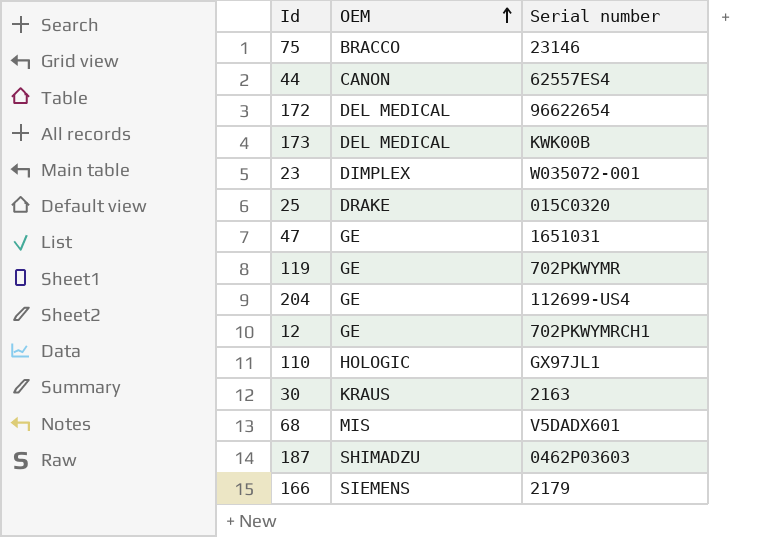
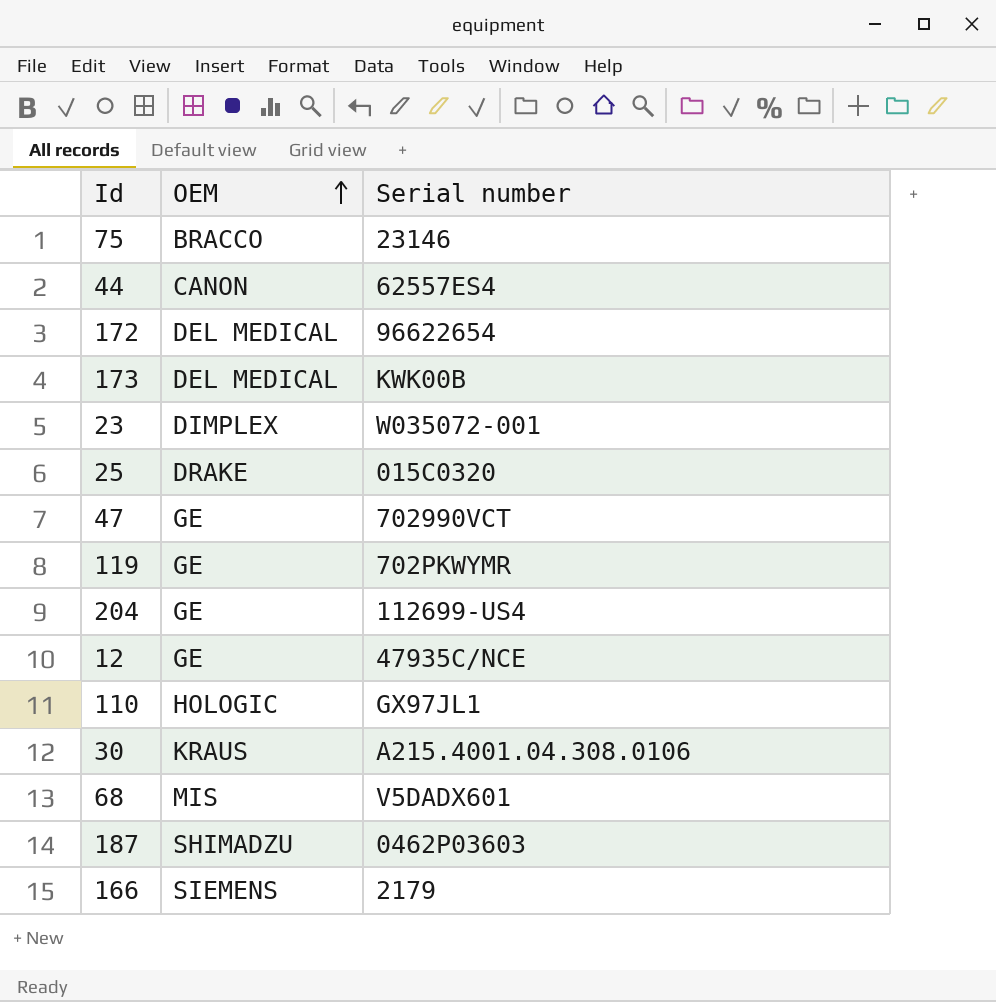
47 | Serial number: 1651031 -> 702990VCT
12 | Serial number: 702PKWYMRCH1 -> 47935C/NCE
30 | Serial number: 2163 -> A215.4001.04.308.0106

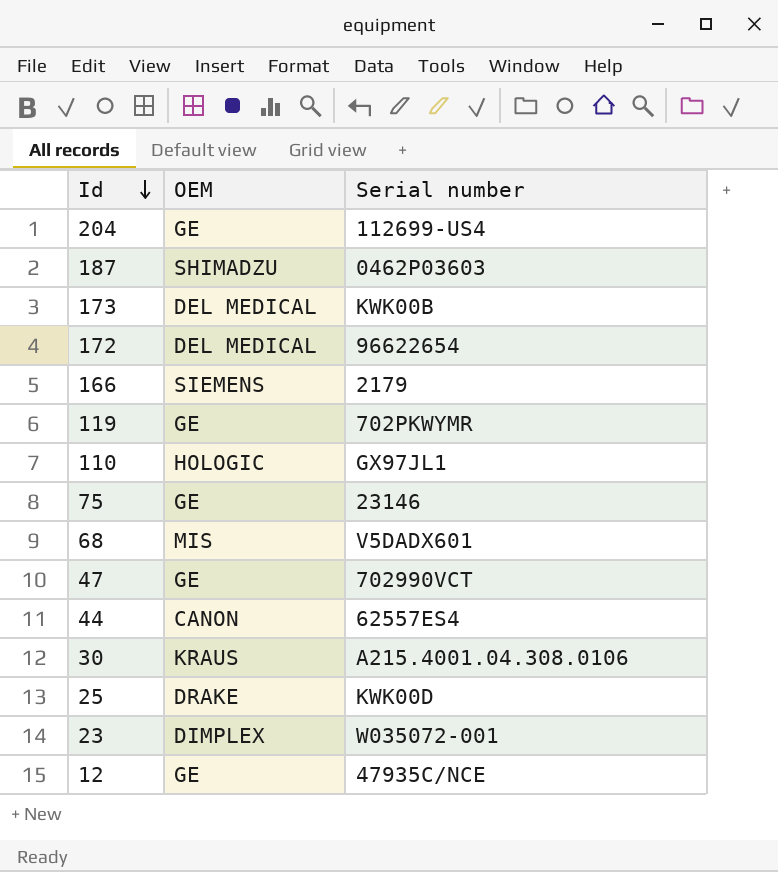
row order: OEM ascending -> Id descending
75 | OEM: BRACCO -> GE
25 | Serial number: 015C0320 -> KWK00D

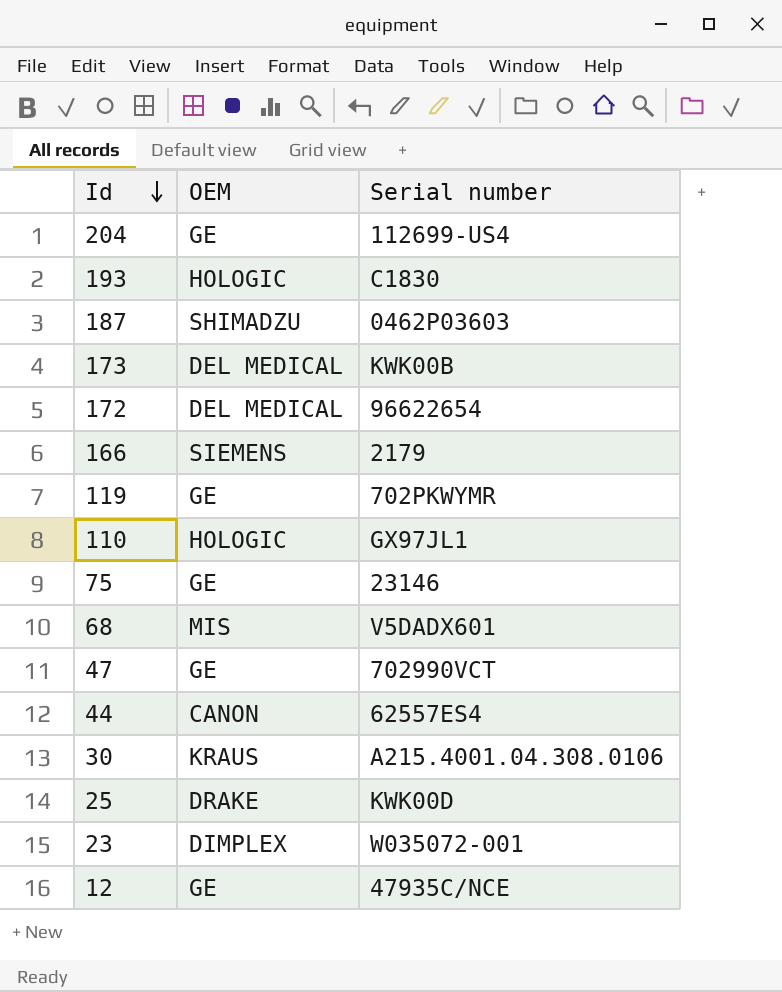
row 193: none -> HOLOGIC | C1830

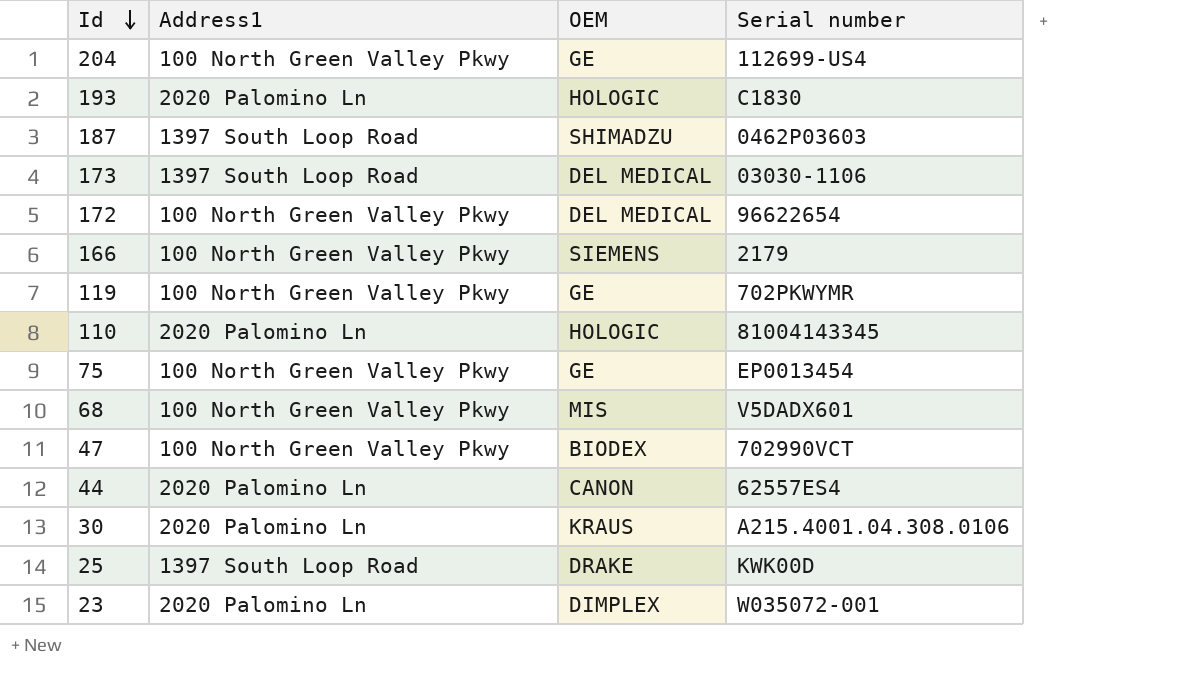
column Address1 | position: none -> 2
row 12: GE | 47935C/NCE -> none
173 | Serial number: KWK00B -> 03030-1106
110 | Serial number: GX97JL1 -> 81004143345
75 | Serial number: 23146 -> EP0013454
47 | OEM: GE -> BIODEX

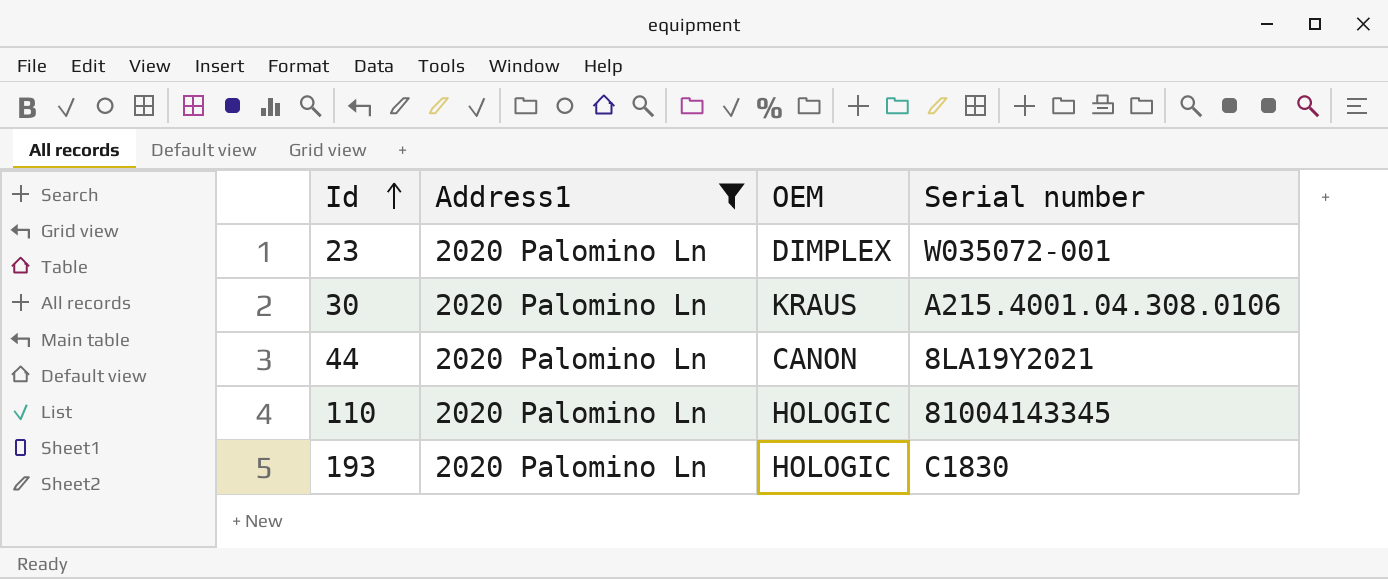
filter: none -> Address1 = 2020 Palomino Ln
row order: Id descending -> Id ascending
44 | Serial number: 62557ES4 -> 8LA19Y2021

